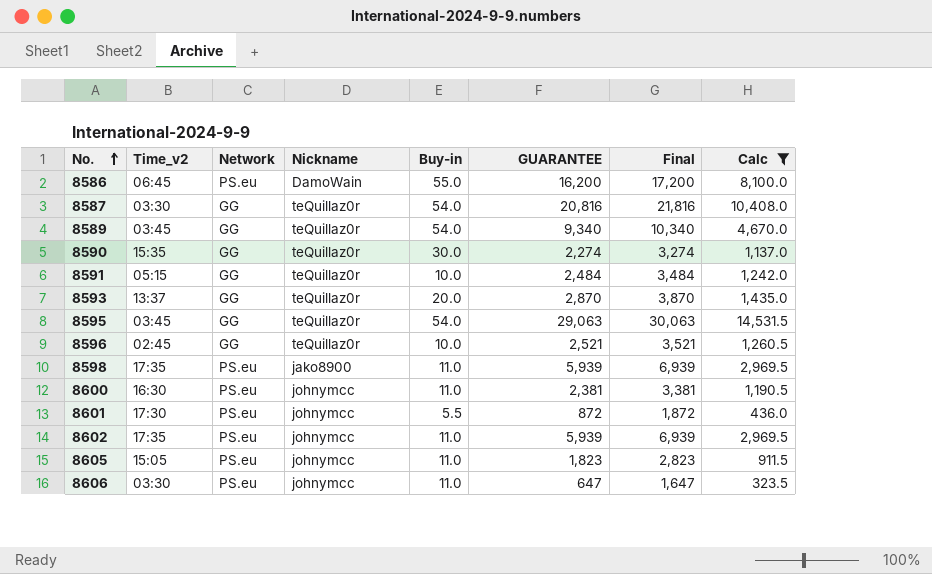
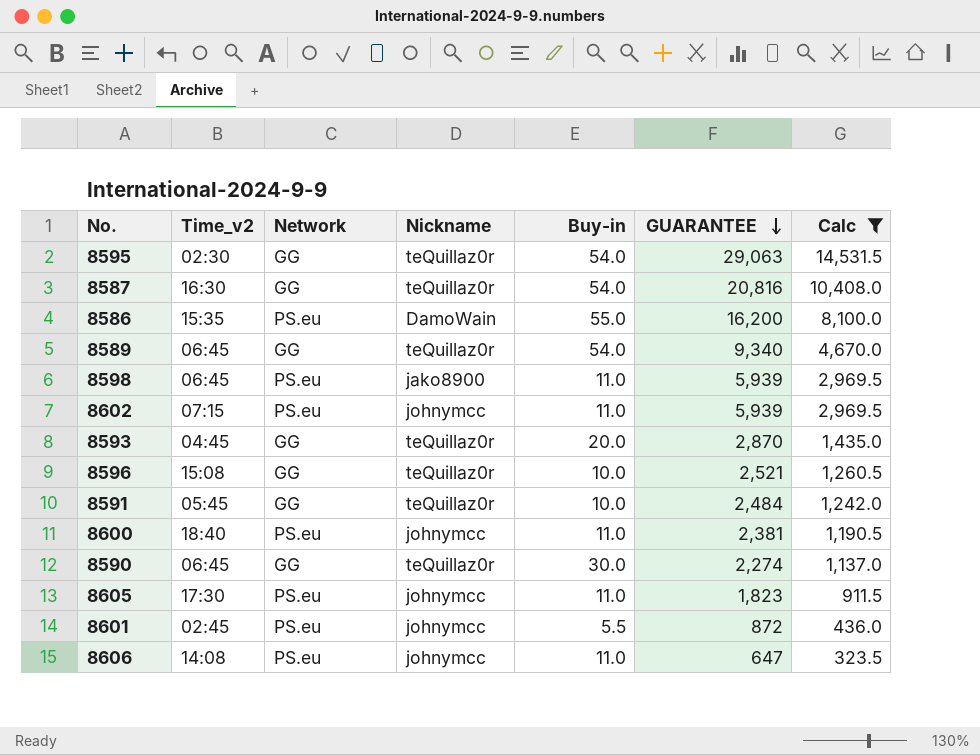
row order: No. ascending -> GUARANTEE descending
column Final | formula: [GUARANTEE] + 1000 -> none
8595 | Time_v2: 03:45 -> 02:30
8587 | Time_v2: 03:30 -> 16:30
8586 | Time_v2: 06:45 -> 15:35
8589 | Time_v2: 03:45 -> 06:45
8598 | Time_v2: 17:35 -> 06:45
8602 | Time_v2: 17:35 -> 07:15
8593 | Time_v2: 13:37 -> 04:45
8596 | Time_v2: 02:45 -> 15:08
8591 | Time_v2: 05:15 -> 05:45
8600 | Time_v2: 16:30 -> 18:40
8590 | Time_v2: 15:35 -> 06:45
8605 | Time_v2: 15:05 -> 17:30
8601 | Time_v2: 17:30 -> 02:45
8606 | Time_v2: 03:30 -> 14:08

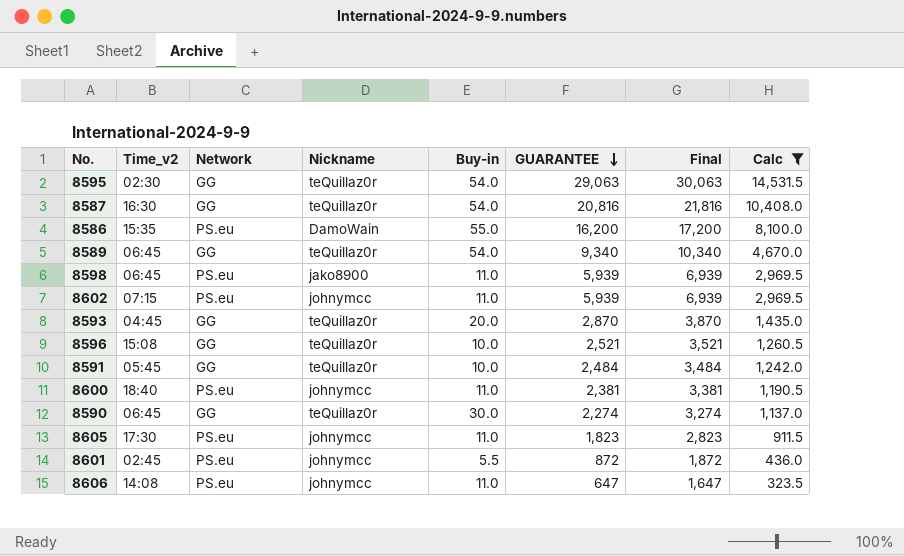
column Final | formula: none -> [GUARANTEE] + 1000

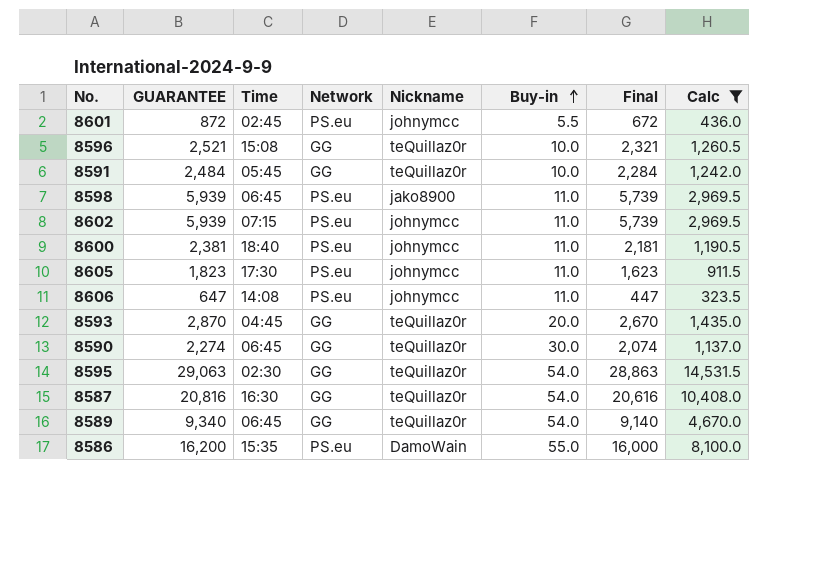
row order: GUARANTEE descending -> Buy-in ascending
column GUARANTEE | position: 6 -> 2
column name: Time_v2 -> Time
column Final | formula: [GUARANTEE] + 1000 -> [GUARANTEE] - 200

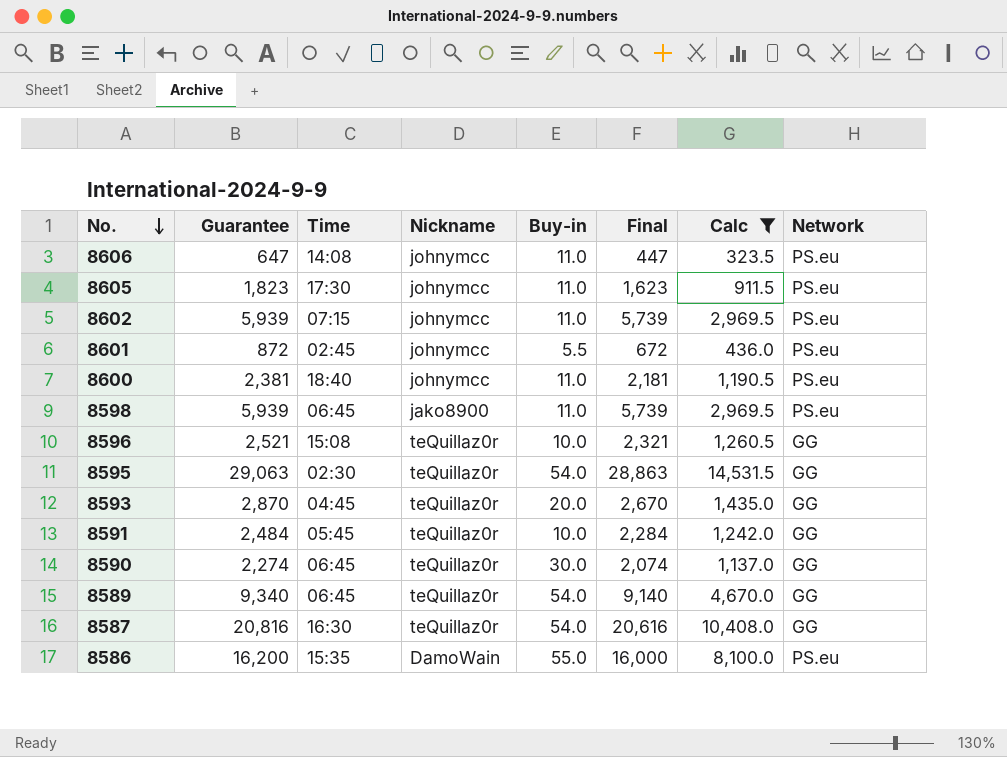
row order: Buy-in ascending -> No. descending
column name: GUARANTEE -> Guarantee
column Network | position: 4 -> 8

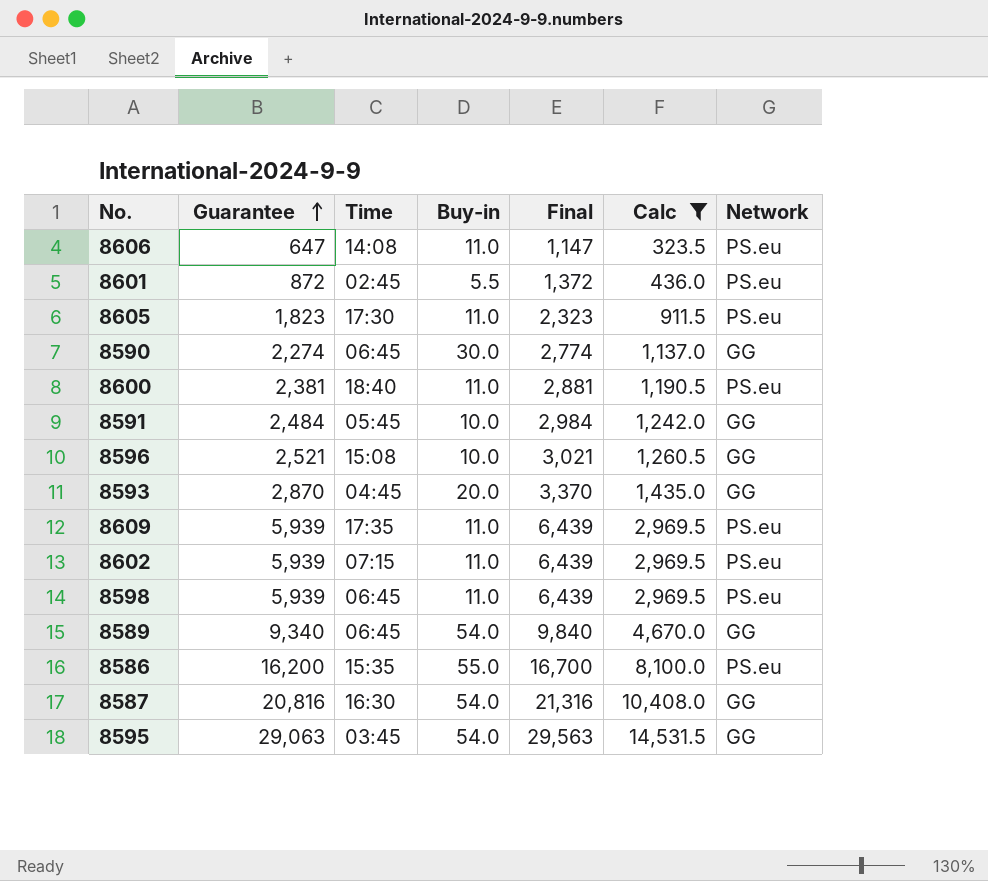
row order: No. descending -> Guarantee ascending
column Nickname | position: 4 -> none
column Final | formula: [Guarantee] - 200 -> [Guarantee] + 500
row 8609: none -> 5,939 | 17:35 | 11.0 | 6,439 | 2,969.5 | PS.eu
8595 | Time: 02:30 -> 03:45

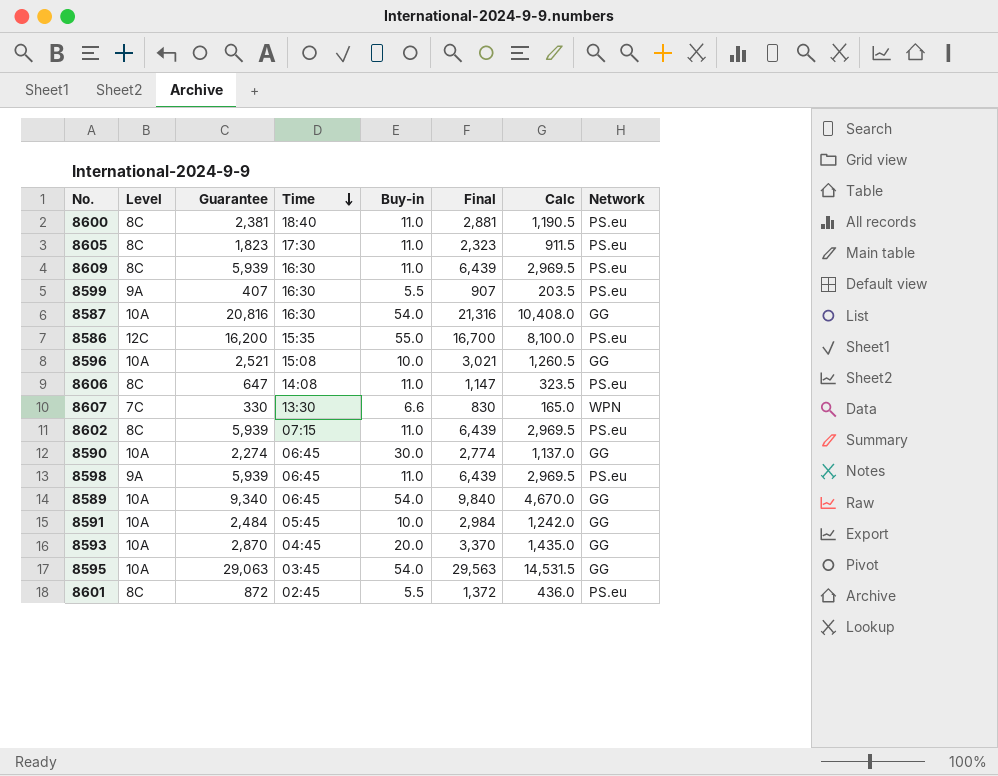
filter: Calc >= 323.5 -> none
row order: Guarantee ascending -> Time descending
column Level | position: none -> 2
8609 | Time: 17:35 -> 16:30

